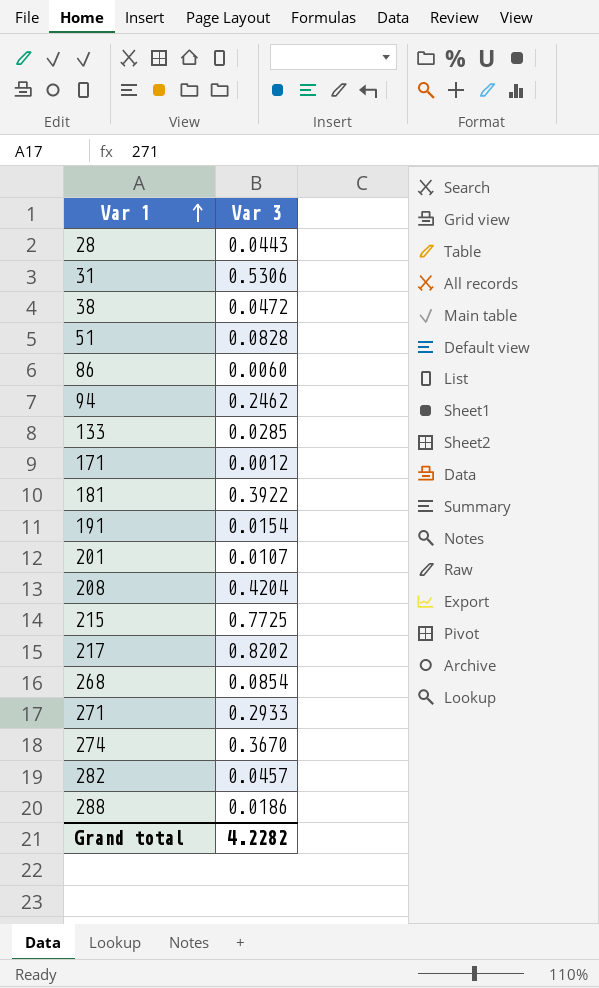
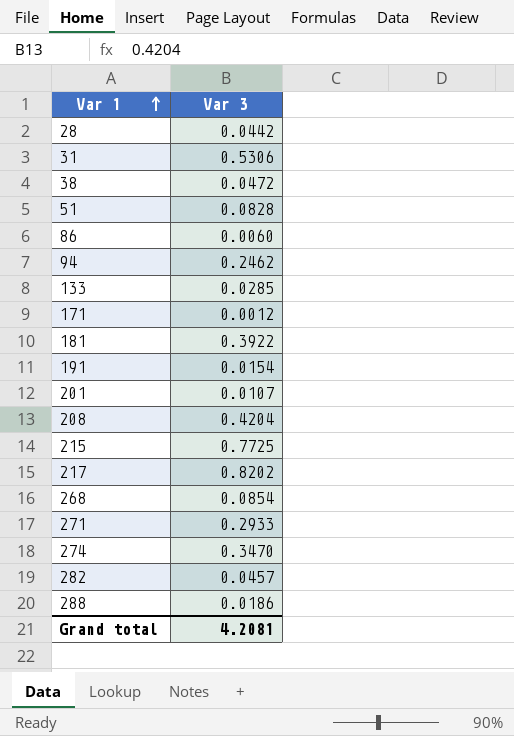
28 | Var 3: 0.0443 -> 0.0442
274 | Var 3: 0.3670 -> 0.3470
Grand total | Var 3: 4.2282 -> 4.2081

